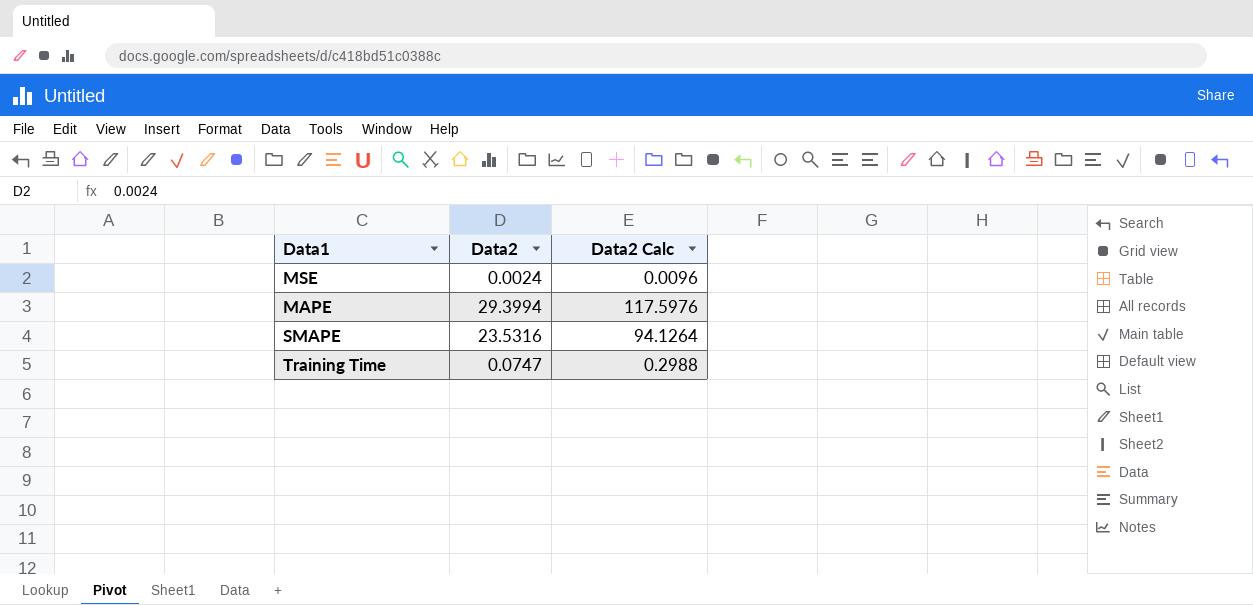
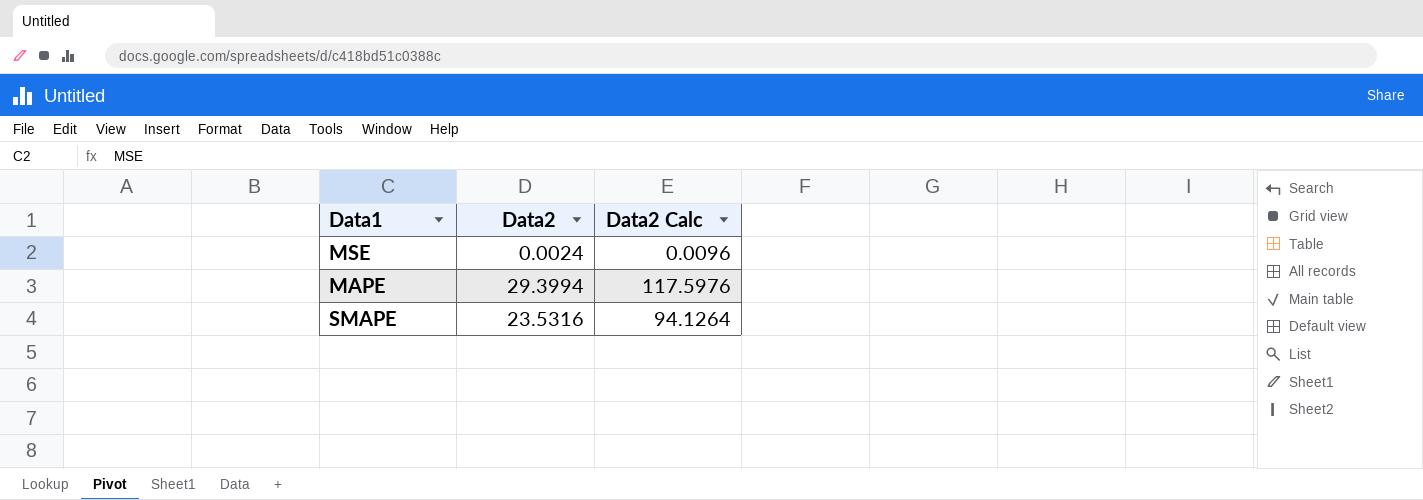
row Training Time: 0.0747 | 0.2988 -> none

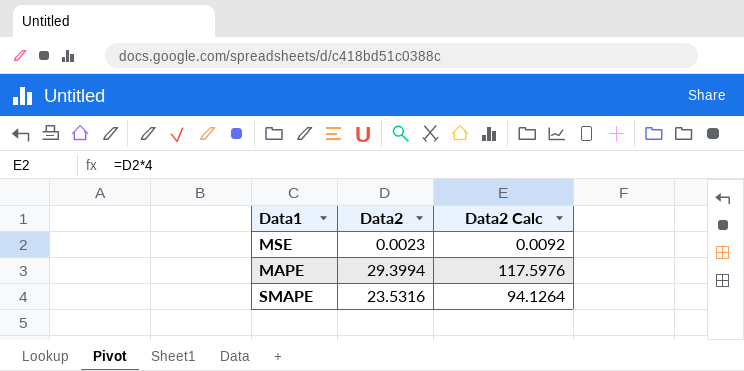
MSE | Data2: 0.0024 -> 0.0023
MSE | Data2 Calc: 0.0096 -> 0.0092

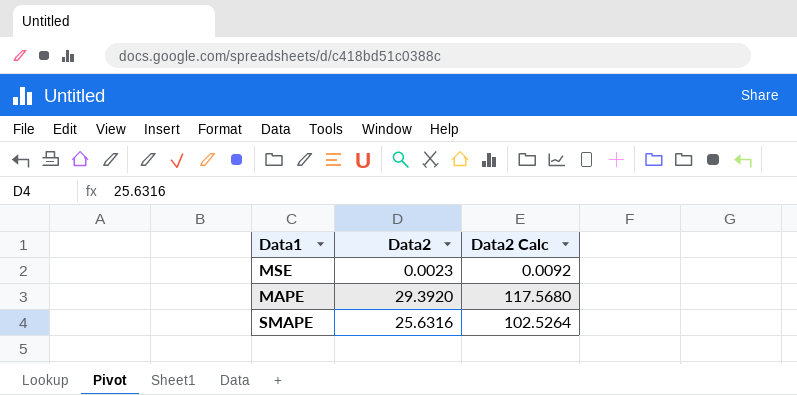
MAPE | Data2: 29.3994 -> 29.3920
MAPE | Data2 Calc: 117.5976 -> 117.5680
SMAPE | Data2: 23.5316 -> 25.6316
SMAPE | Data2 Calc: 94.1264 -> 102.5264

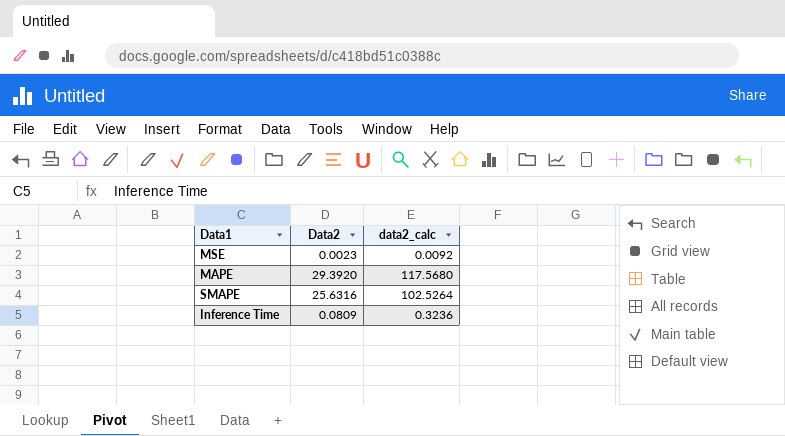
column name: Data2 Calc -> data2_calc
row Inference Time: none -> 0.0809 | 0.3236

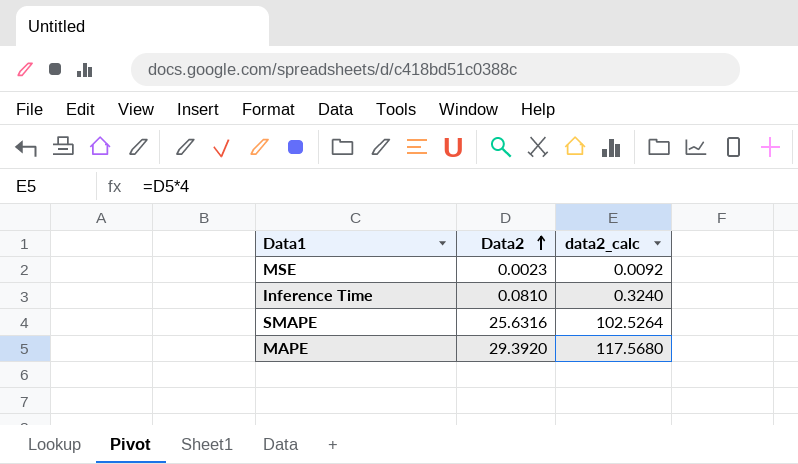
row order: none -> Data2 ascending
Inference Time | Data2: 0.0809 -> 0.0810
Inference Time | data2_calc: 0.3236 -> 0.3240

